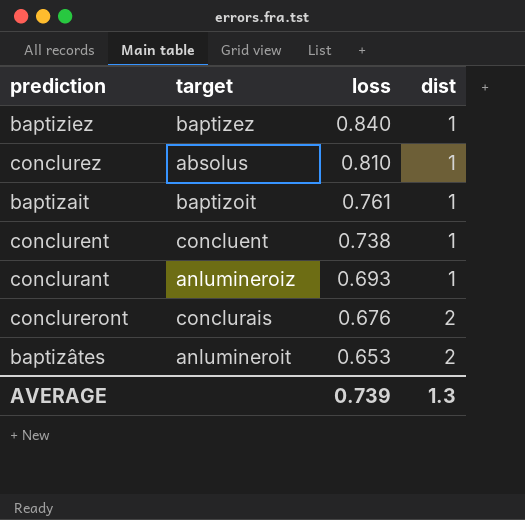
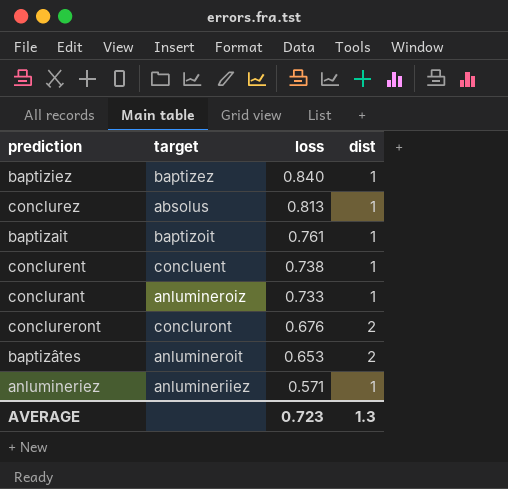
conclurez | loss: 0.810 -> 0.813
conclurant | loss: 0.693 -> 0.733
conclureront | target: conclurais -> concluront
row anlumineriez: none -> anlumineriiez | 0.571 | 1
AVERAGE | loss: 0.739 -> 0.723

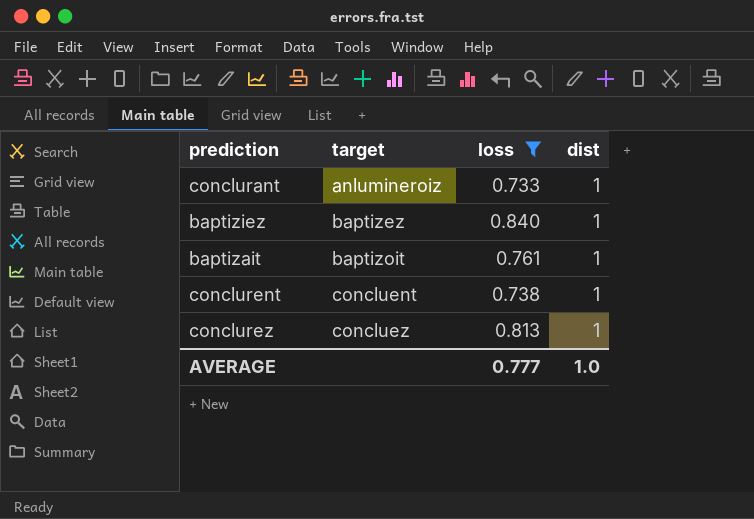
filter: none -> loss >= 0.733
row order: loss descending -> target ascending
conclurez | target: absolus -> concluez
AVERAGE | loss: 0.723 -> 0.777
AVERAGE | dist: 1.3 -> 1.0

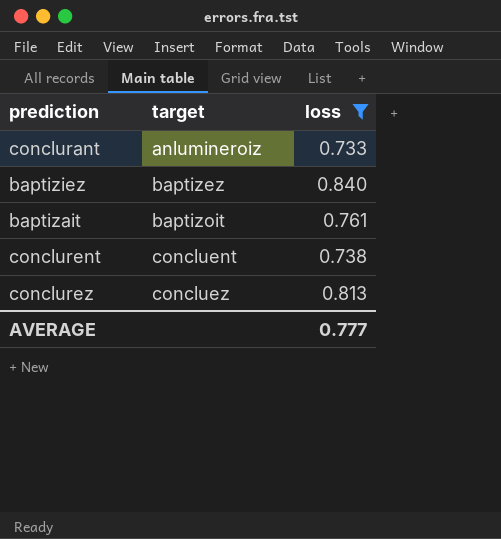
column dist | position: 4 -> none

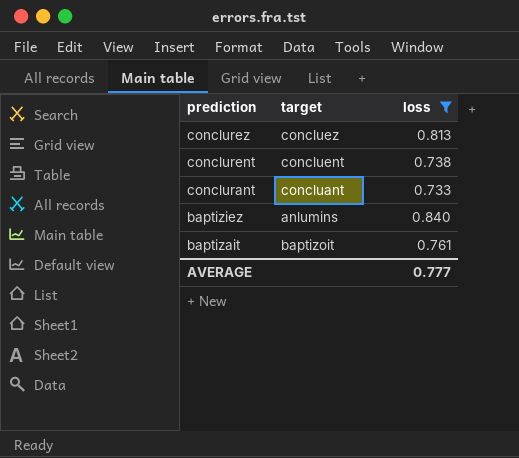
row order: target ascending -> prediction descending
conclurant | target: anlumineroiz -> concluant
baptiziez | target: baptizez -> anlumins

